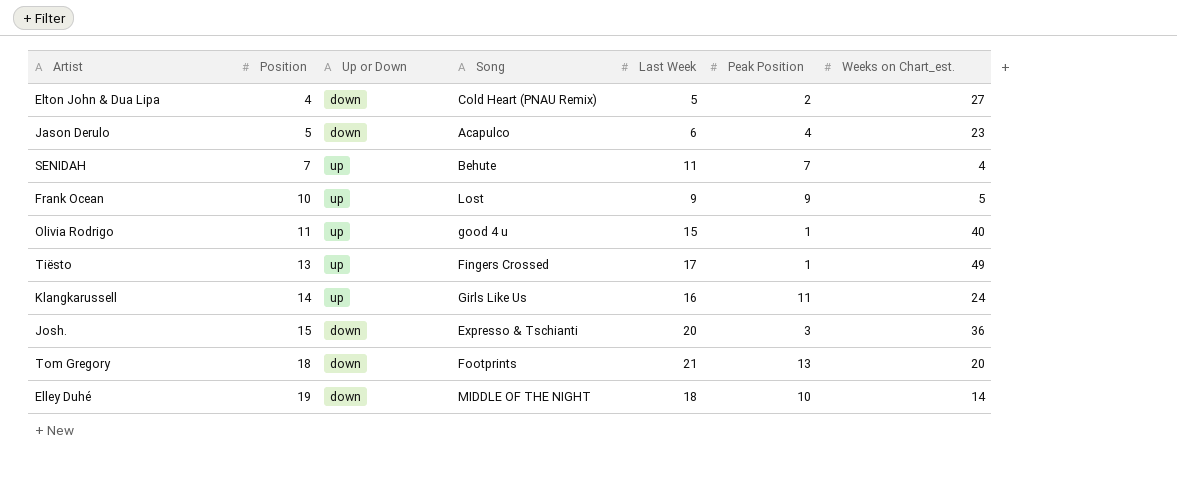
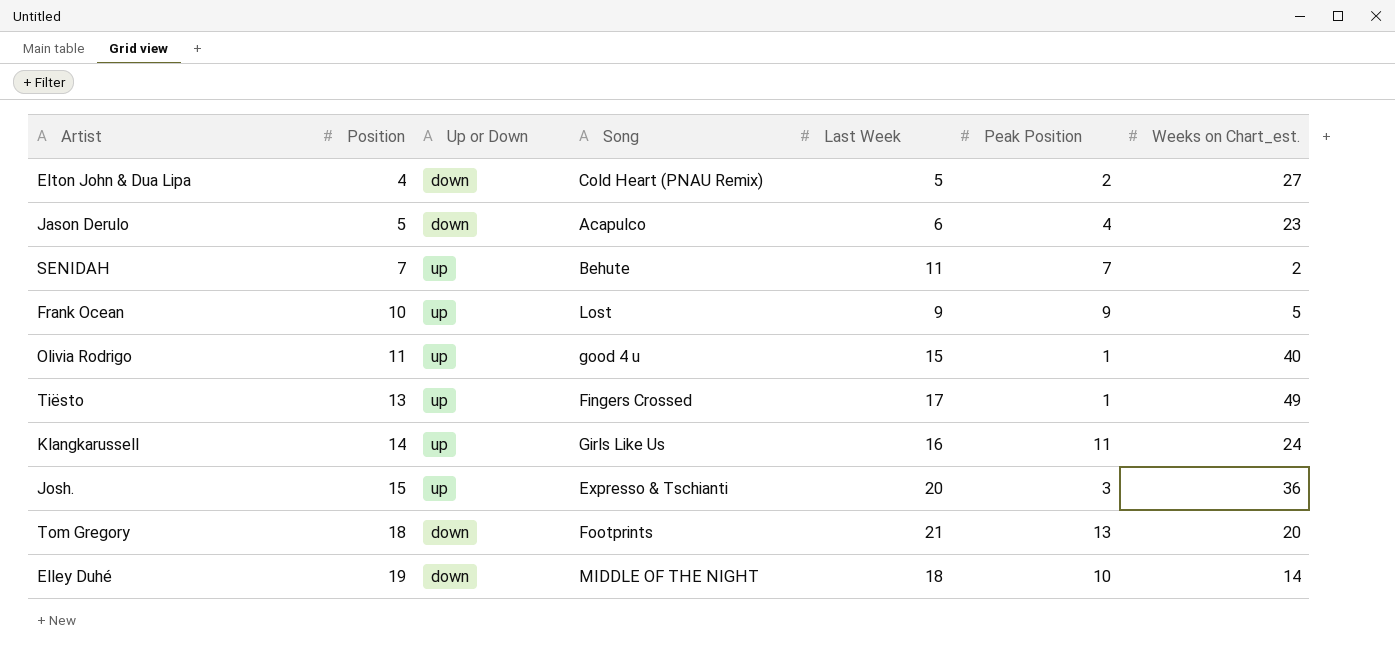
SENIDAH | Weeks on Chart_est.: 4 -> 2
Josh. | Up or Down: down -> up

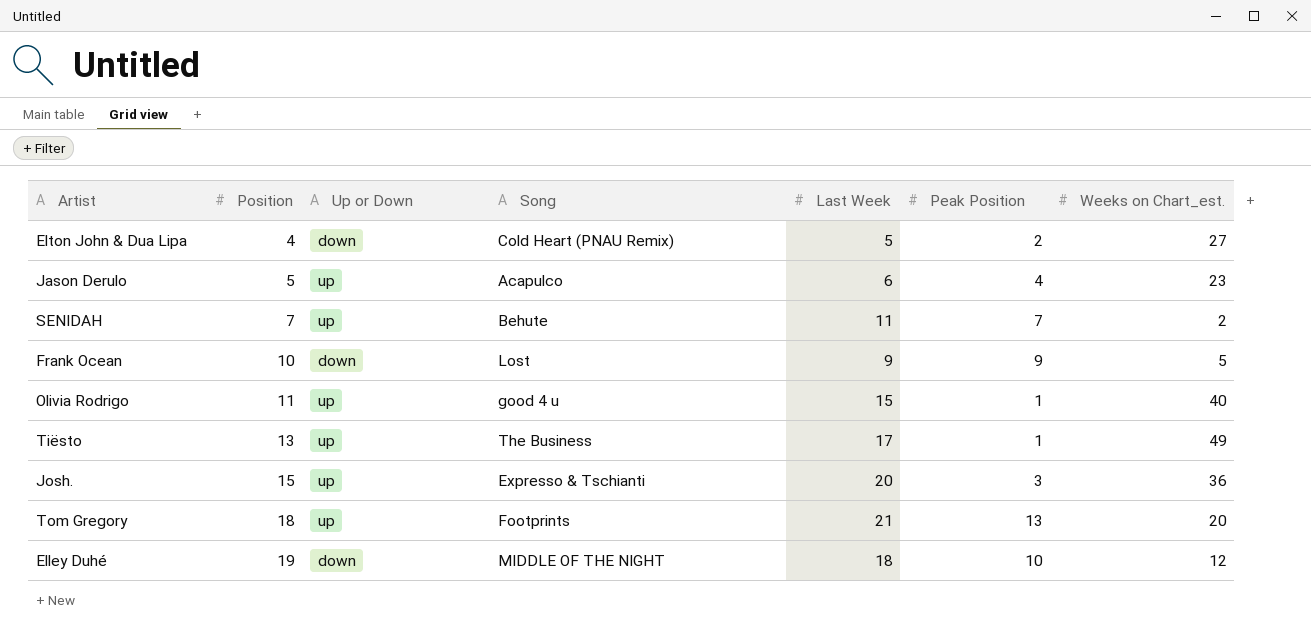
row Klangkarussell: 14 | up | Girls Like Us | 16 | 11 | 24 -> none
Jason Derulo | Up or Down: down -> up
Frank Ocean | Up or Down: up -> down
Tiësto | Song: Fingers Crossed -> The Business
Tom Gregory | Up or Down: down -> up
Elley Duhé | Weeks on Chart_est.: 14 -> 12

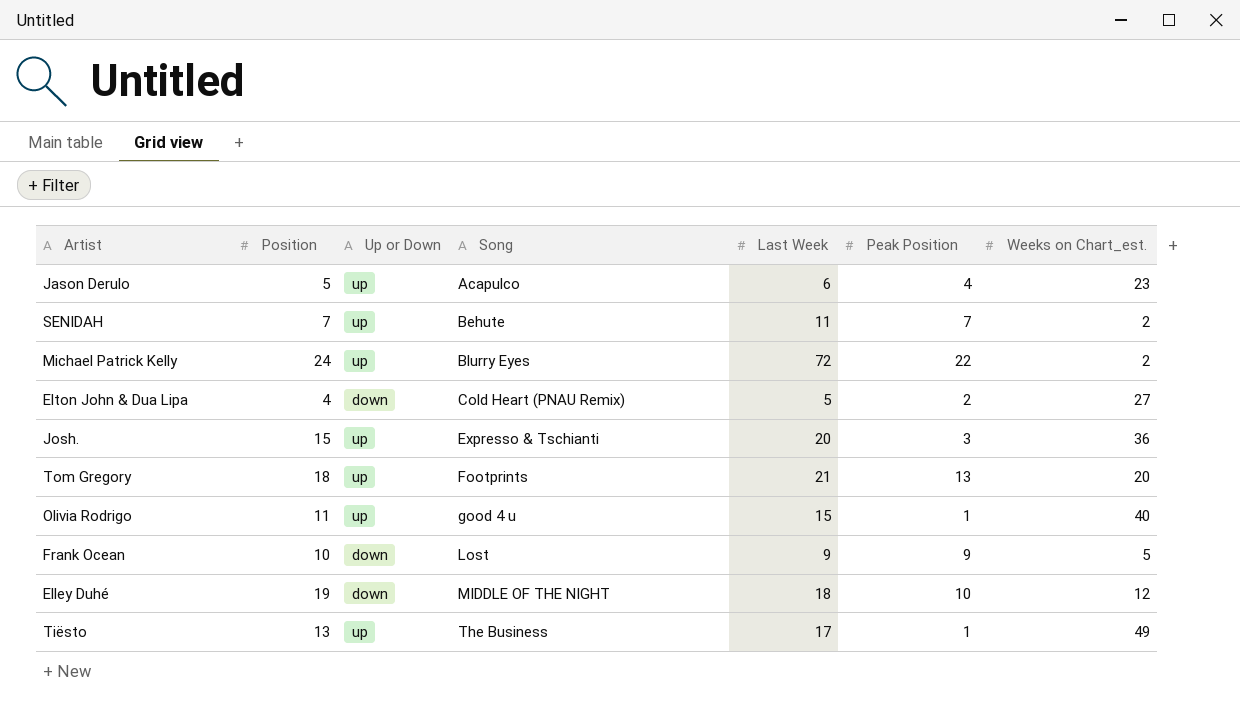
row order: Position ascending -> Song ascending
row Michael Patrick Kelly: none -> 24 | up | Blurry Eyes | 72 | 22 | 2

